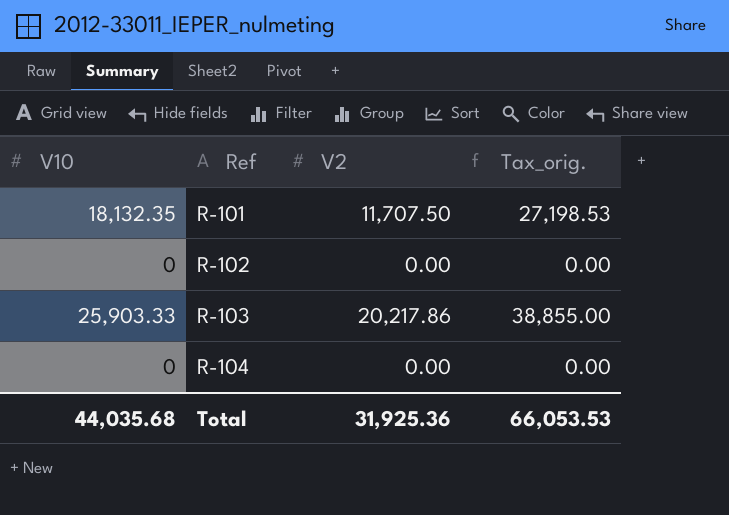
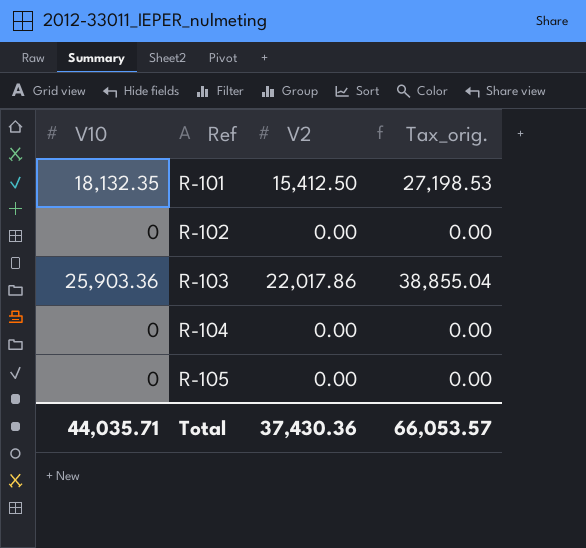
R-101 | V2: 11,707.50 -> 15,412.50
R-103 | V10: 25,903.33 -> 25,903.36
R-103 | V2: 20,217.86 -> 22,017.86
R-103 | Tax_orig.: 38,855.00 -> 38,855.04
row R-105: none -> 0 | 0.00 | 0.00
Total | V10: 44,035.68 -> 44,035.71
Total | V2: 31,925.36 -> 37,430.36
Total | Tax_orig.: 66,053.53 -> 66,053.57

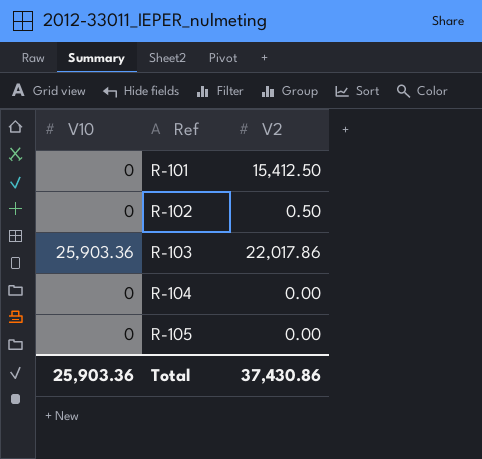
column Tax_orig. | formula: [V10] * 1.5 -> none
R-101 | V10: 18,132.35 -> 0
R-102 | V2: 0.00 -> 0.50
Total | V10: 44,035.71 -> 25,903.36
Total | V2: 37,430.36 -> 37,430.86

